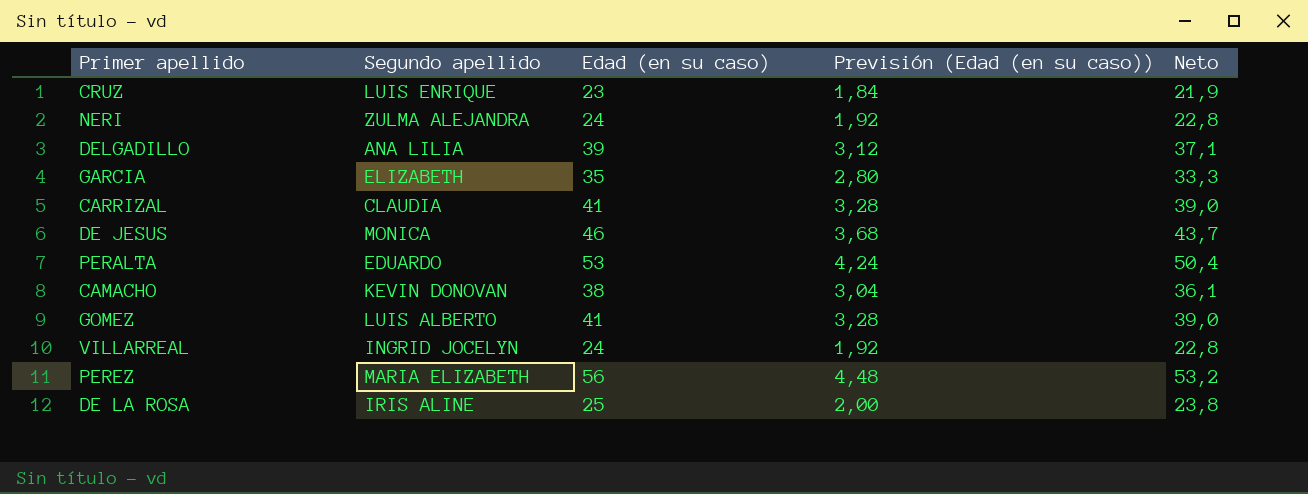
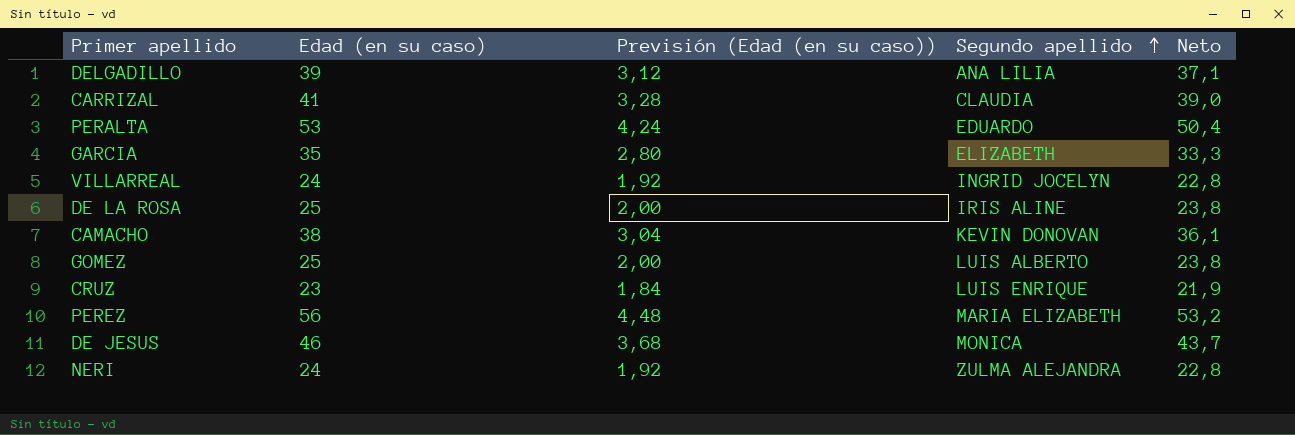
row order: none -> Segundo apellido ascending
column Segundo apellido | position: 2 -> 4
GOMEZ | Edad (en su caso): 41 -> 25
GOMEZ | Previsión (Edad (en su caso)): 3,28 -> 2,00
GOMEZ | Neto: 39,0 -> 23,8

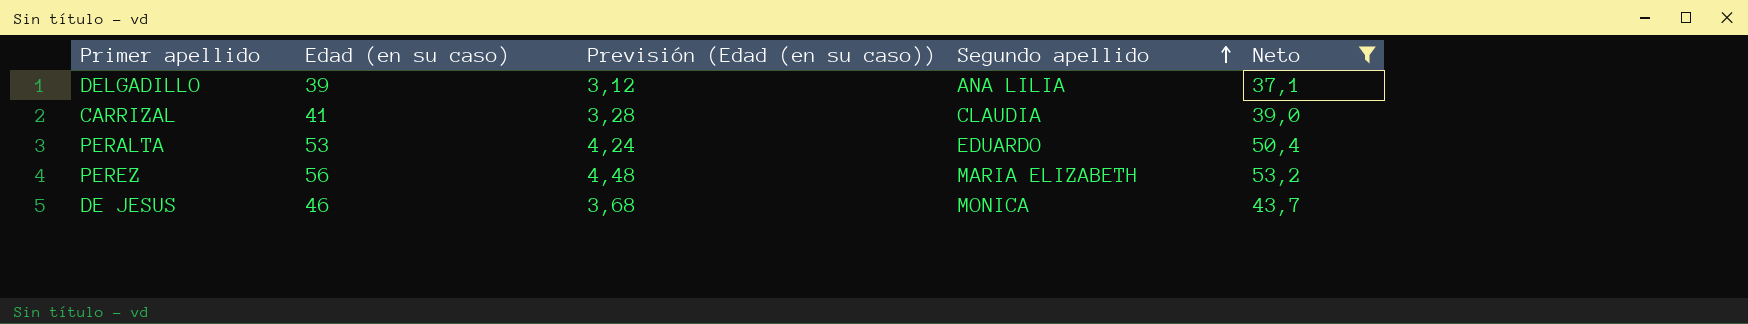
filter: none -> Neto >= 37,1

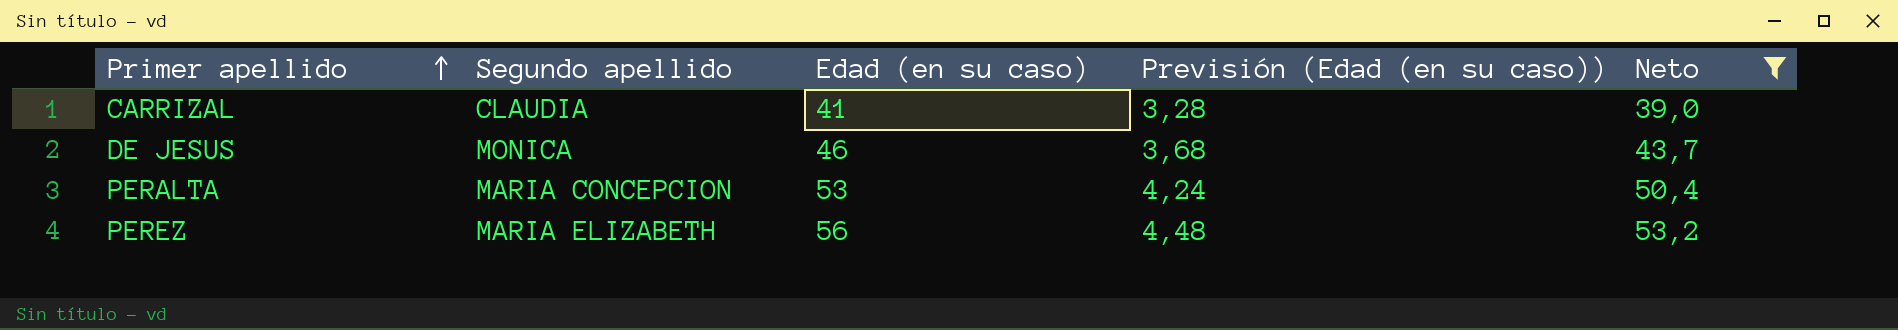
row order: Segundo apellido ascending -> Primer apellido ascending
column Segundo apellido | position: 4 -> 2
row DELGADILLO: 39 | 3,12 | ANA LILIA | 37,1 -> none
PERALTA | Segundo apellido: EDUARDO -> MARIA CONCEPCION

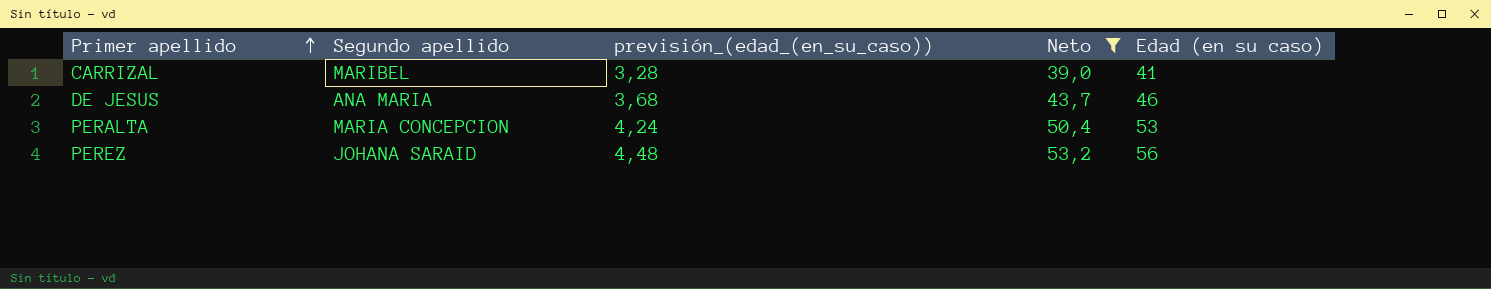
column name: Previsión (Edad (en su caso)) -> previsión_(edad_(en_su_caso))
column Edad (en su caso) | position: 3 -> 5
CARRIZAL | Segundo apellido: CLAUDIA -> MARIBEL
DE JESUS | Segundo apellido: MONICA -> ANA MARIA
PEREZ | Segundo apellido: MARIA ELIZABETH -> JOHANA SARAID

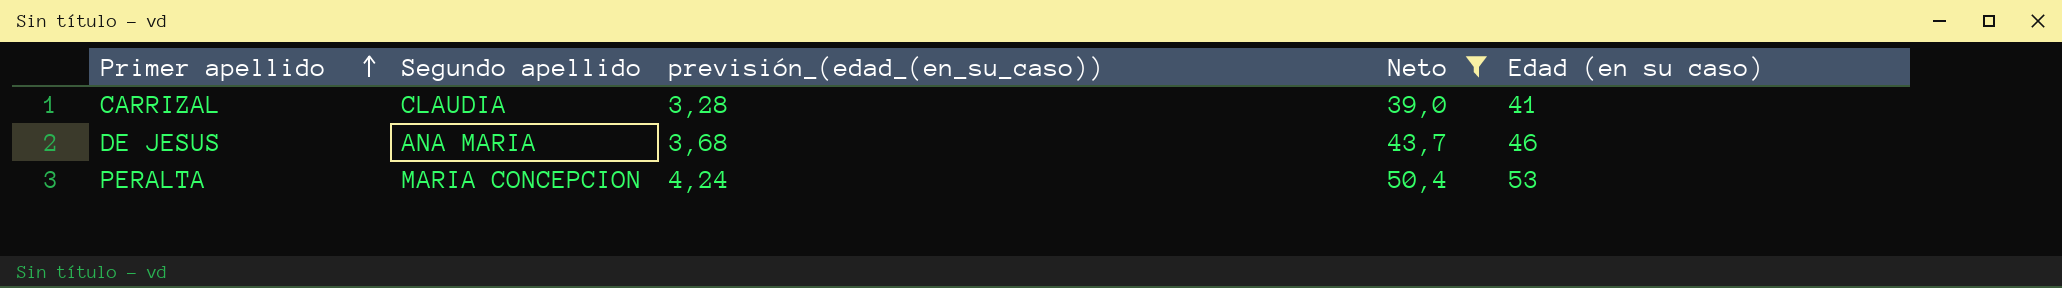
row PEREZ: JOHANA SARAID | 4,48 | 53,2 | 56 -> none
CARRIZAL | Segundo apellido: MARIBEL -> CLAUDIA

